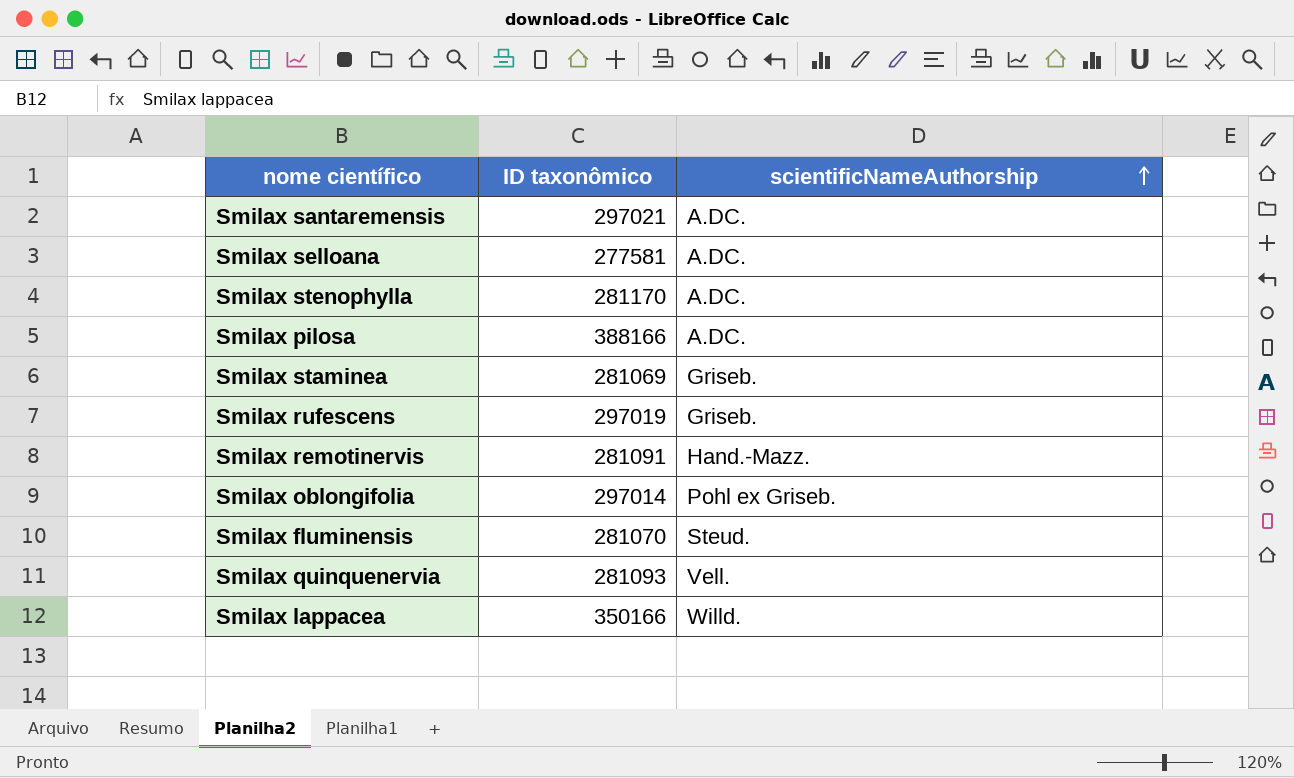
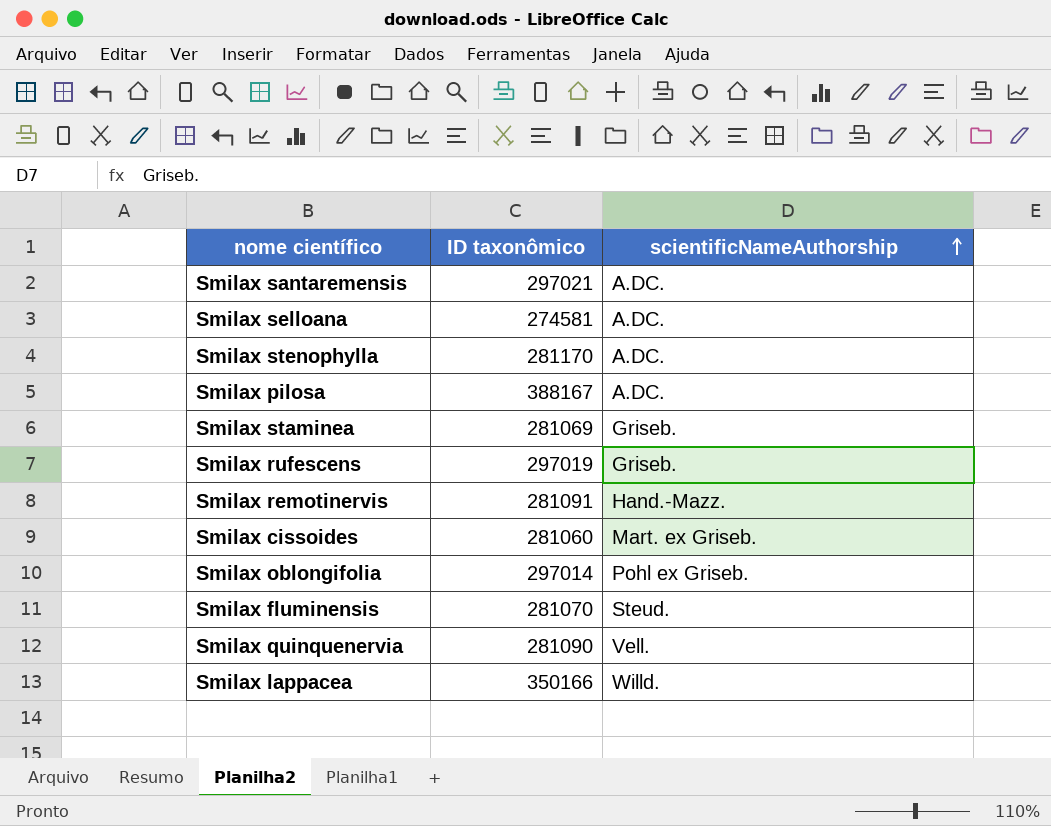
Smilax selloana | ID taxonômico: 277581 -> 274581
Smilax pilosa | ID taxonômico: 388166 -> 388167
row Smilax cissoides: none -> 281060 | Mart. ex Griseb.
Smilax quinquenervia | ID taxonômico: 281093 -> 281090

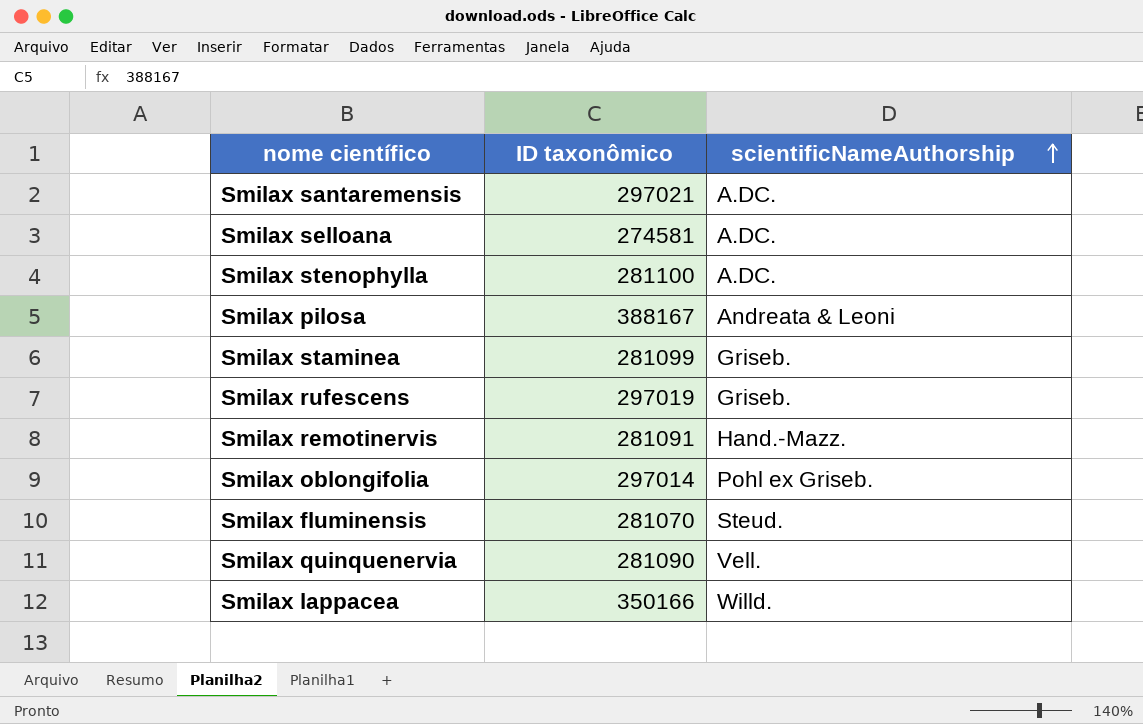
row Smilax cissoides: 281060 | Mart. ex Griseb. -> none
Smilax stenophylla | ID taxonômico: 281170 -> 281100
Smilax pilosa | scientificNameAuthorship: A.DC. -> Andreata & Leoni
Smilax staminea | ID taxonômico: 281069 -> 281099

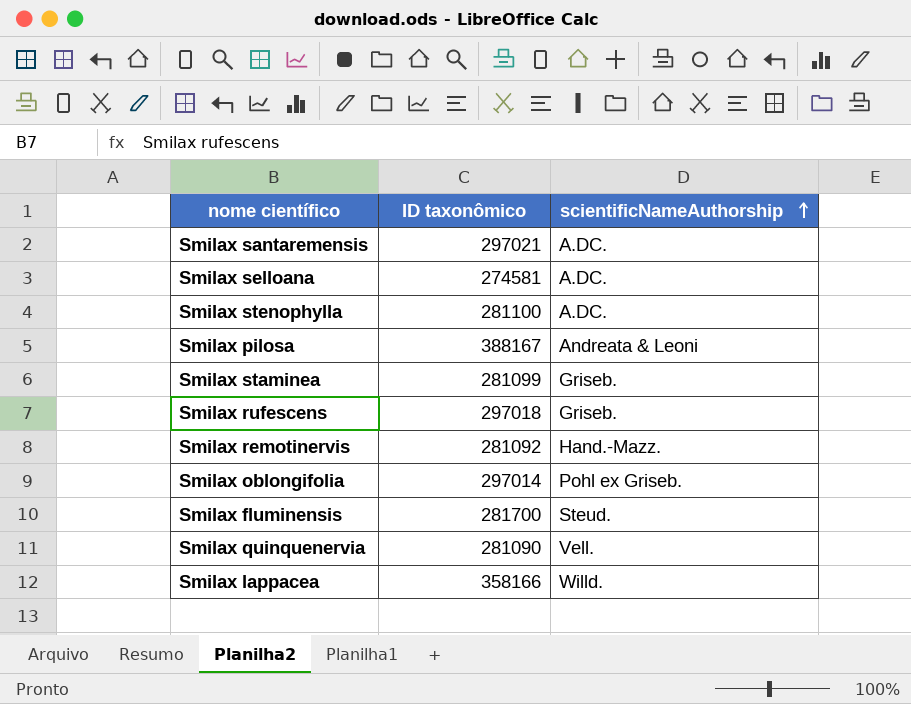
Smilax rufescens | ID taxonômico: 297019 -> 297018
Smilax remotinervis | ID taxonômico: 281091 -> 281092
Smilax fluminensis | ID taxonômico: 281070 -> 281700
Smilax lappacea | ID taxonômico: 350166 -> 358166

